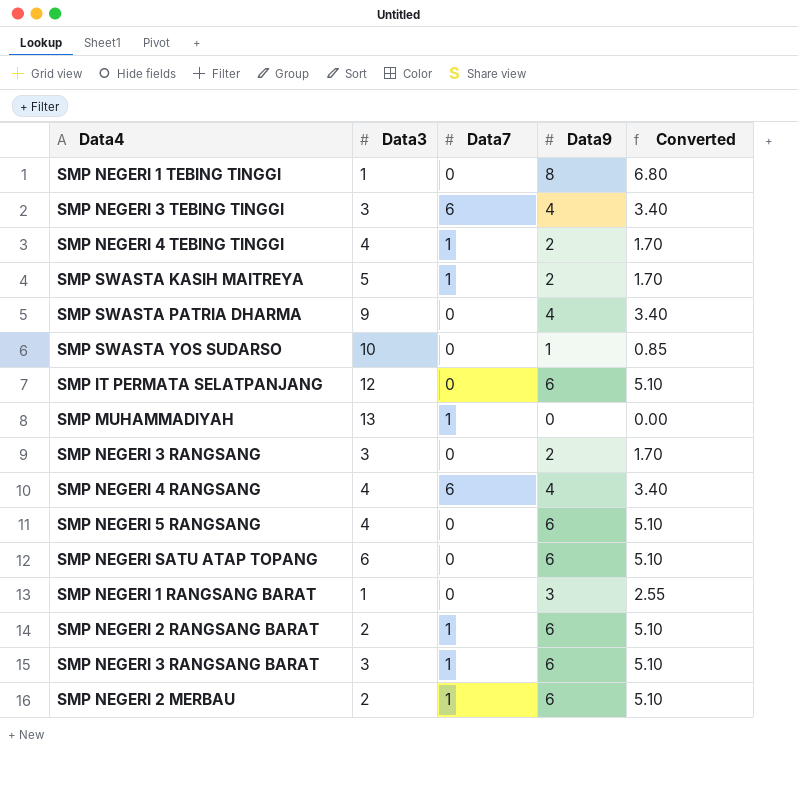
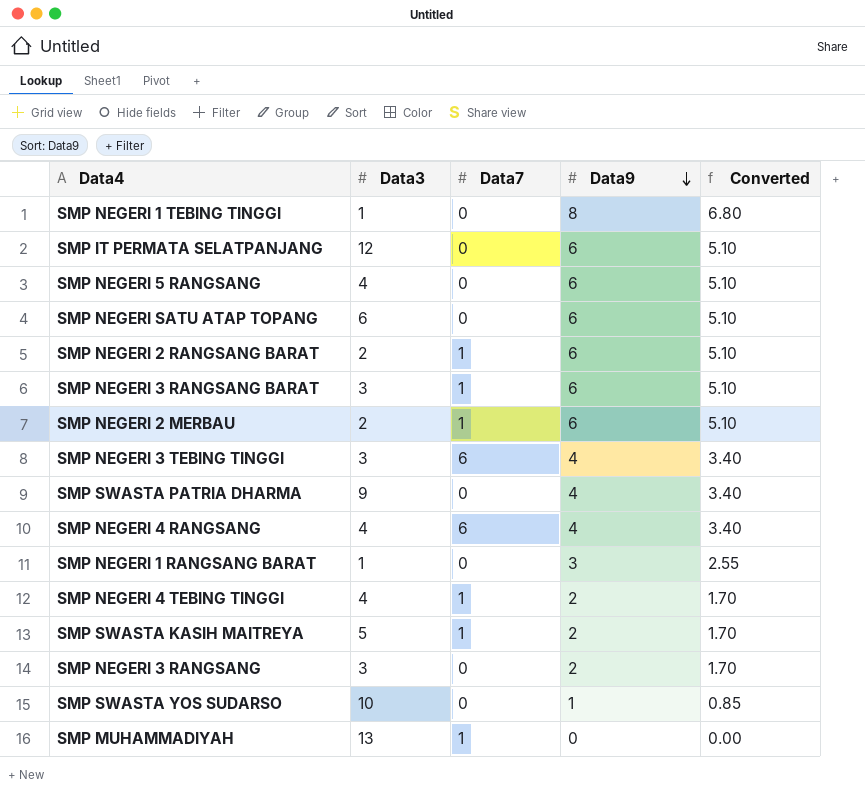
row order: none -> Data9 descending

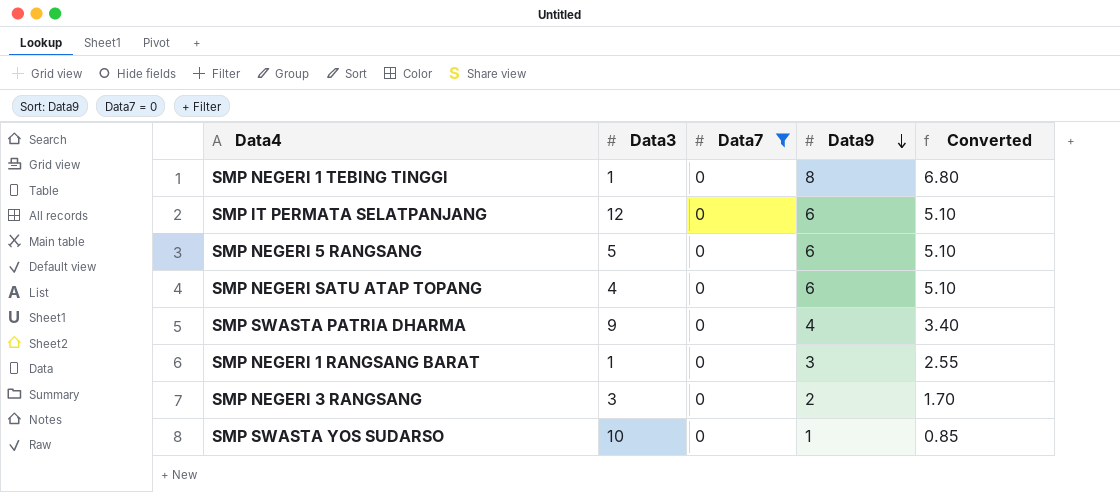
filter: none -> Data7 = 0
SMP NEGERI 5 RANGSANG | Data3: 4 -> 5
SMP NEGERI SATU ATAP TOPANG | Data3: 6 -> 4

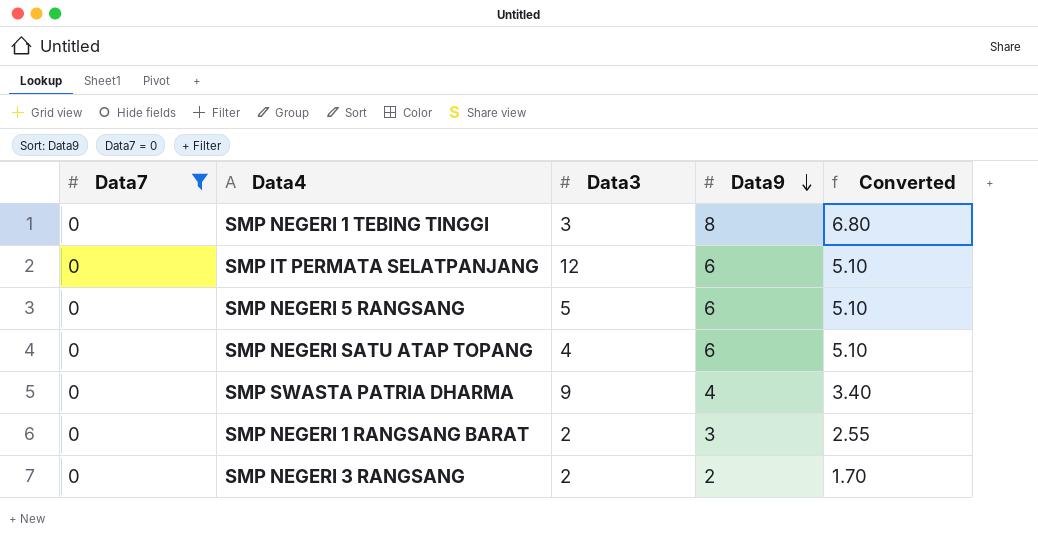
column Data7 | position: 3 -> 1
row SMP SWASTA YOS SUDARSO: 10 | 0 | 1 | 0.85 -> none
SMP NEGERI 1 TEBING TINGGI | Data3: 1 -> 3
SMP NEGERI 1 RANGSANG BARAT | Data3: 1 -> 2
SMP NEGERI 3 RANGSANG | Data3: 3 -> 2

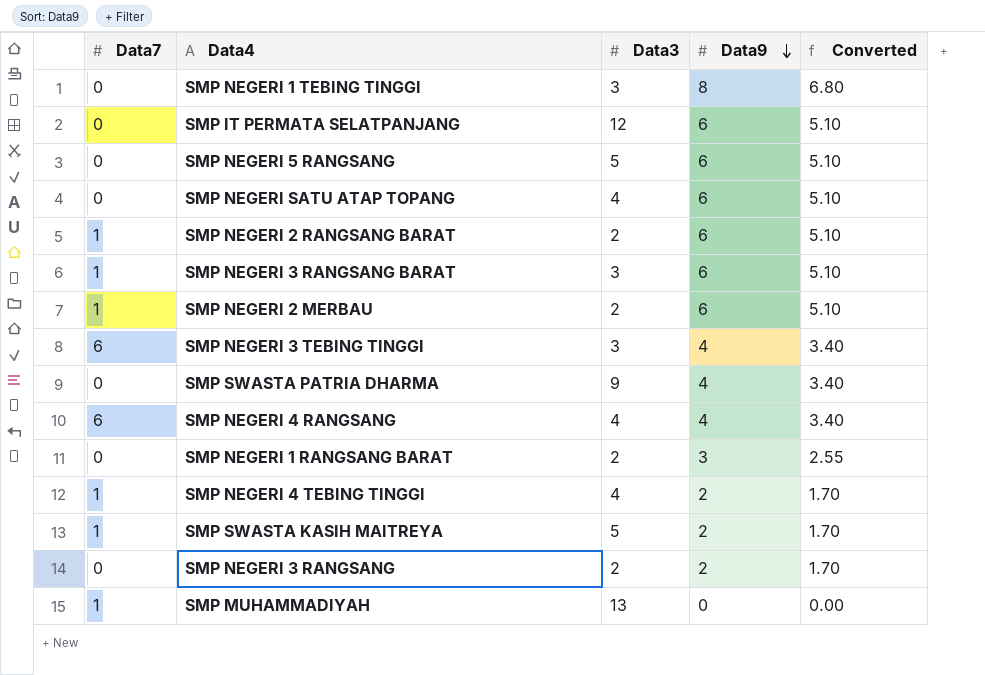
filter: Data7 = 0 -> none

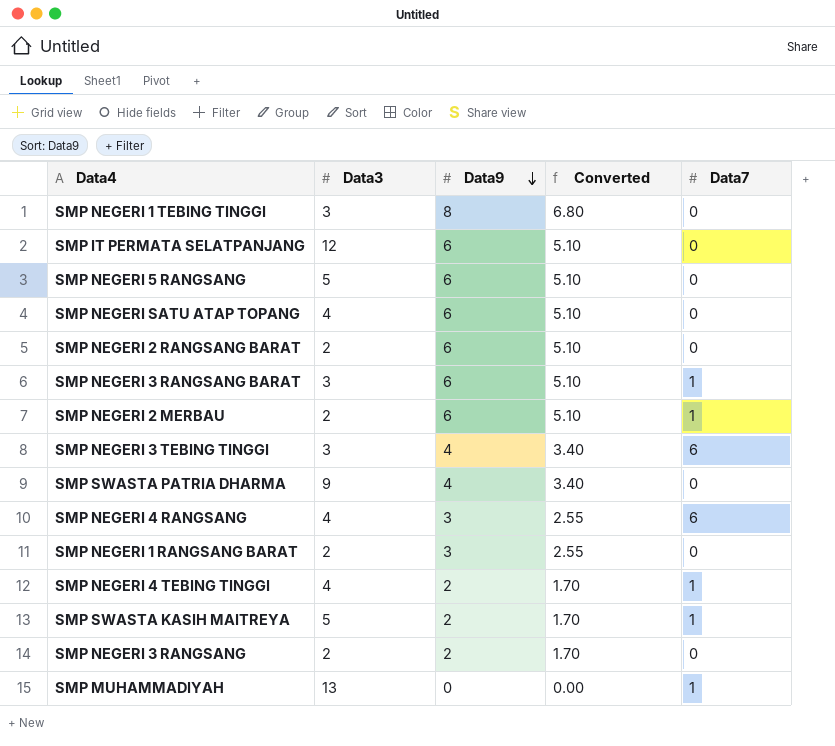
column Data7 | position: 1 -> 5
SMP NEGERI 2 RANGSANG BARAT | Data7: 1 -> 0
SMP NEGERI 4 RANGSANG | Data9: 4 -> 3
SMP NEGERI 4 RANGSANG | Converted: 3.40 -> 2.55

